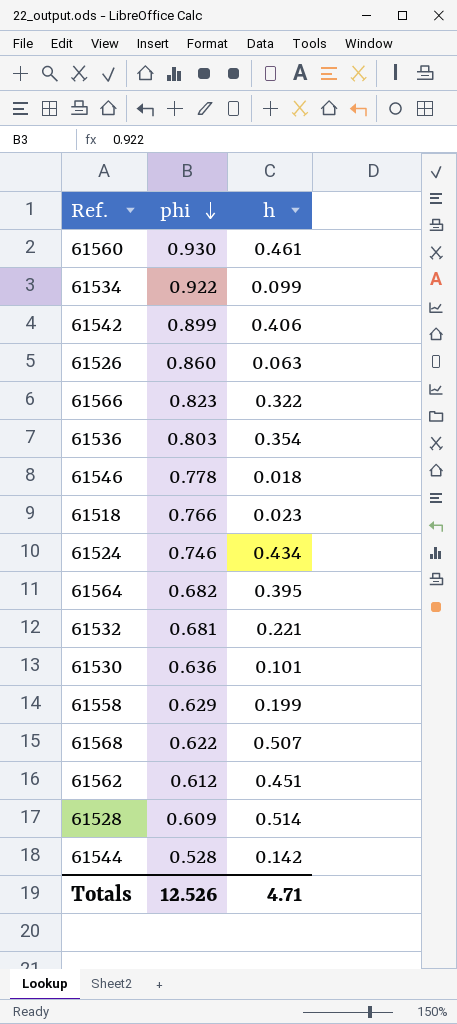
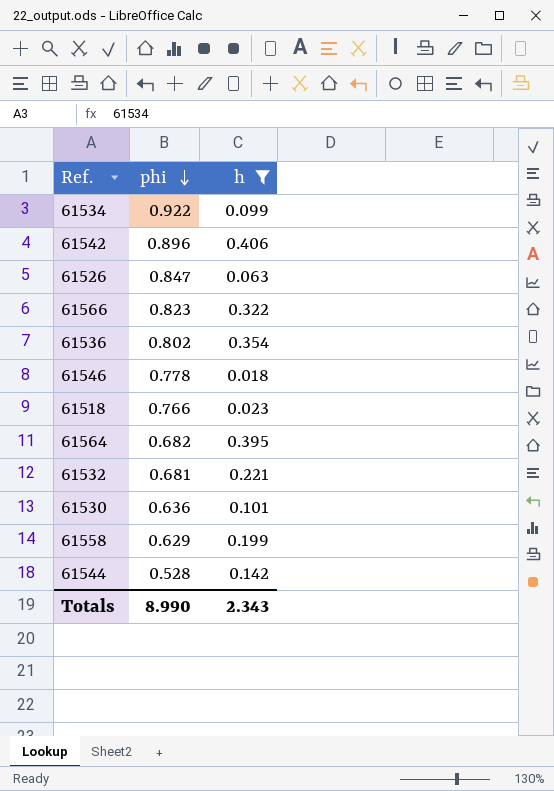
filter: none -> h <= 0.406
61542 | phi: 0.899 -> 0.896
61526 | phi: 0.860 -> 0.847
61536 | phi: 0.803 -> 0.802
Totals | phi: 12.526 -> 8.990
Totals | h: 4.71 -> 2.343

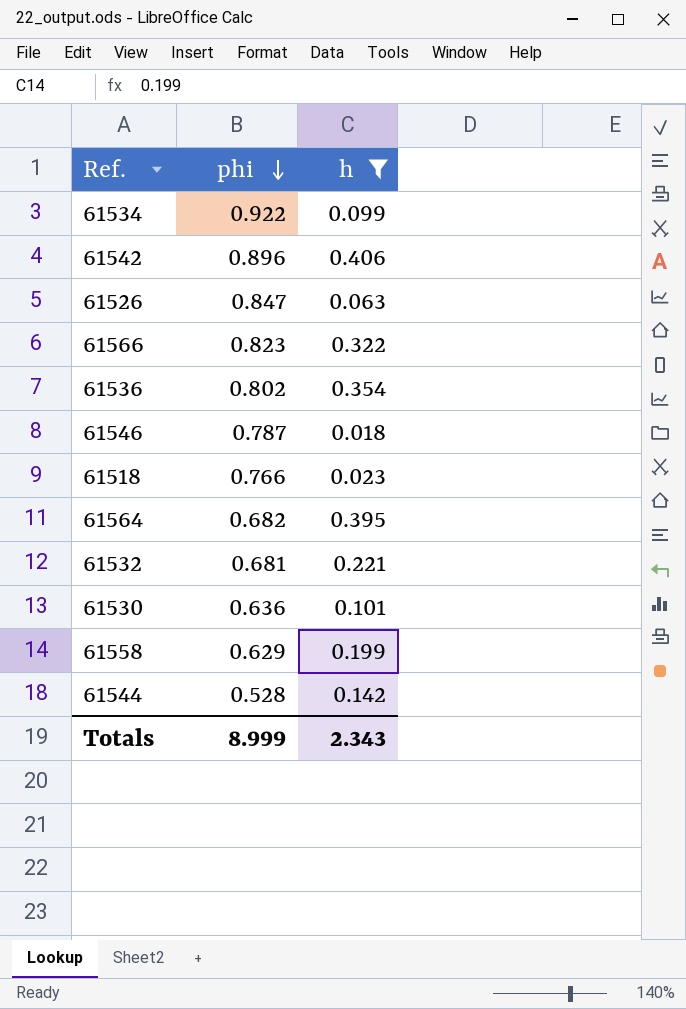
61546 | phi: 0.778 -> 0.787
Totals | phi: 8.990 -> 8.999

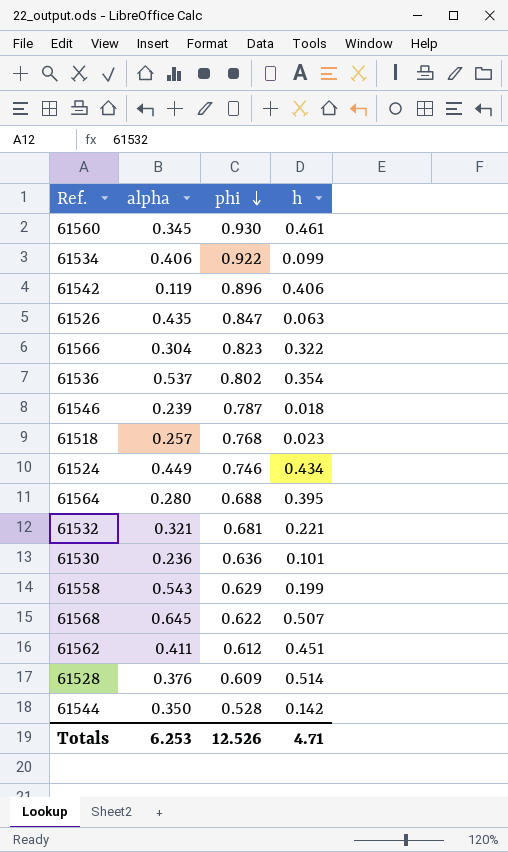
filter: h <= 0.406 -> none
column alpha | position: none -> 2
61518 | phi: 0.766 -> 0.768
61564 | phi: 0.682 -> 0.688
Totals | phi: 8.999 -> 12.526
Totals | h: 2.343 -> 4.71

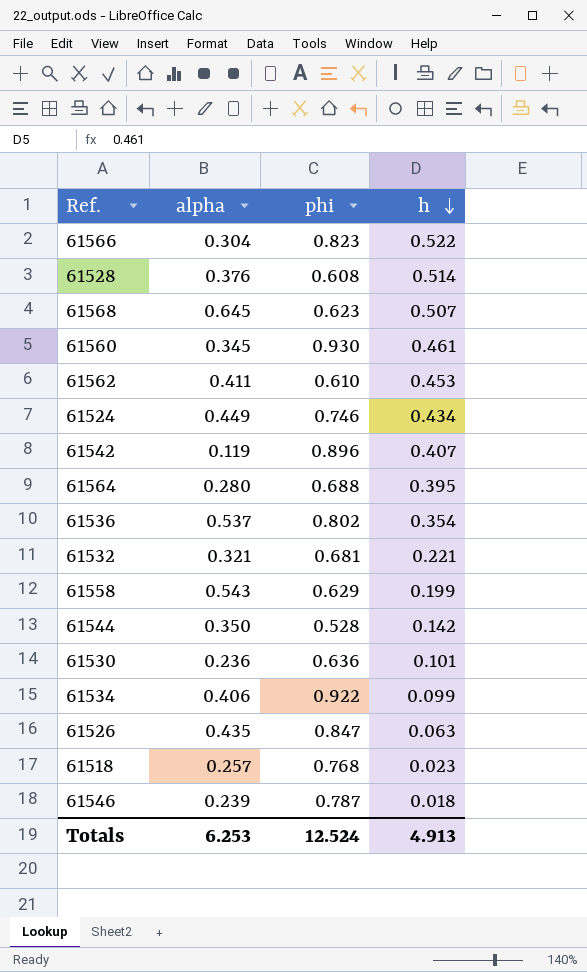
row order: phi descending -> h descending
61566 | h: 0.322 -> 0.522
61528 | phi: 0.609 -> 0.608
61568 | phi: 0.622 -> 0.623
61562 | phi: 0.612 -> 0.610
61562 | h: 0.451 -> 0.453
61542 | h: 0.406 -> 0.407
Totals | phi: 12.526 -> 12.524
Totals | h: 4.71 -> 4.913

